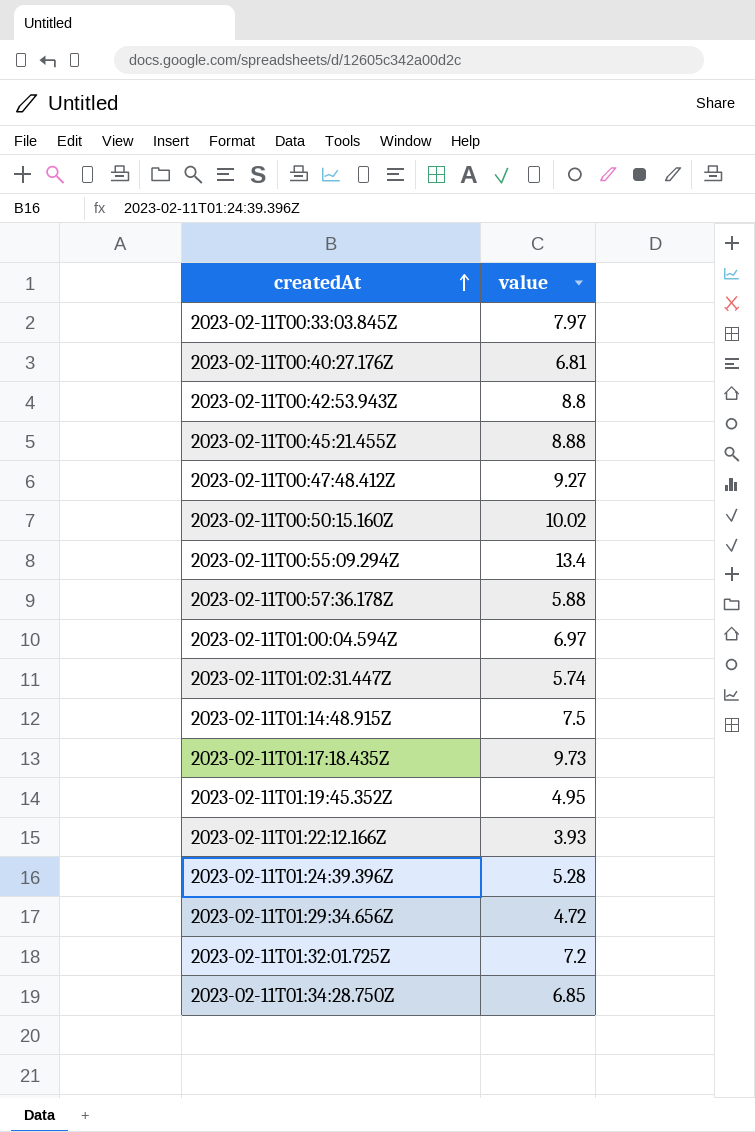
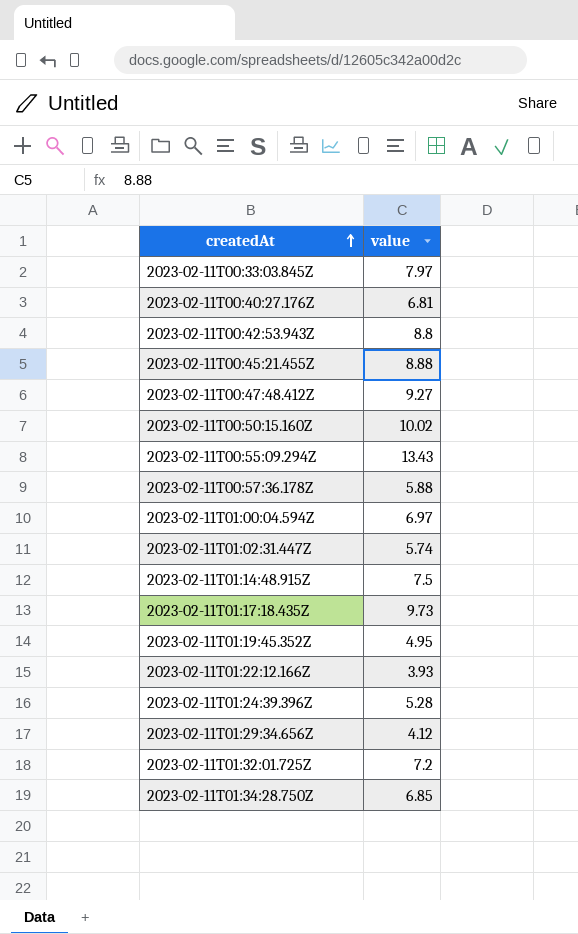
2023-02-11T00:55:09.294Z | value: 13.4 -> 13.43
2023-02-11T01:29:34.656Z | value: 4.72 -> 4.12

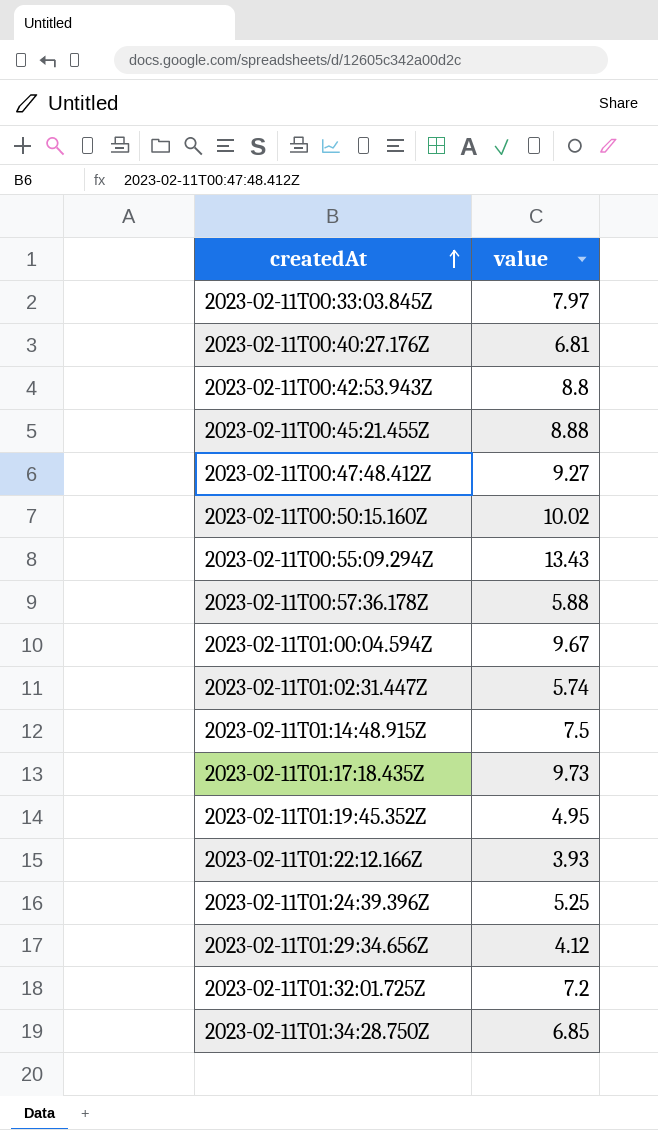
2023-02-11T01:00:04.594Z | value: 6.97 -> 9.67
2023-02-11T01:24:39.396Z | value: 5.28 -> 5.25

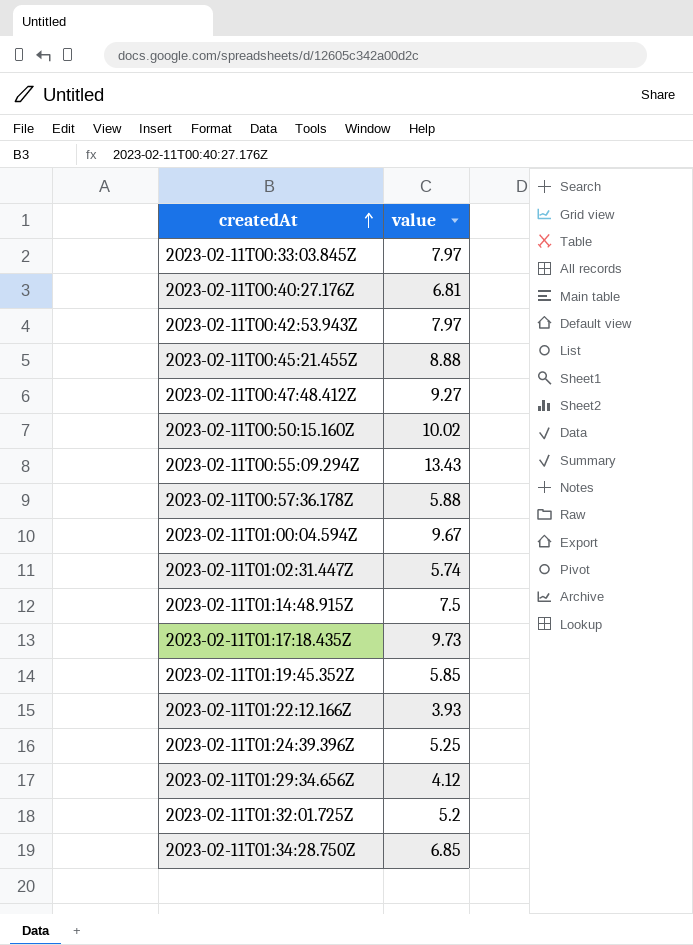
2023-02-11T00:42:53.943Z | value: 8.8 -> 7.97
2023-02-11T01:19:45.352Z | value: 4.95 -> 5.85
2023-02-11T01:32:01.725Z | value: 7.2 -> 5.2

